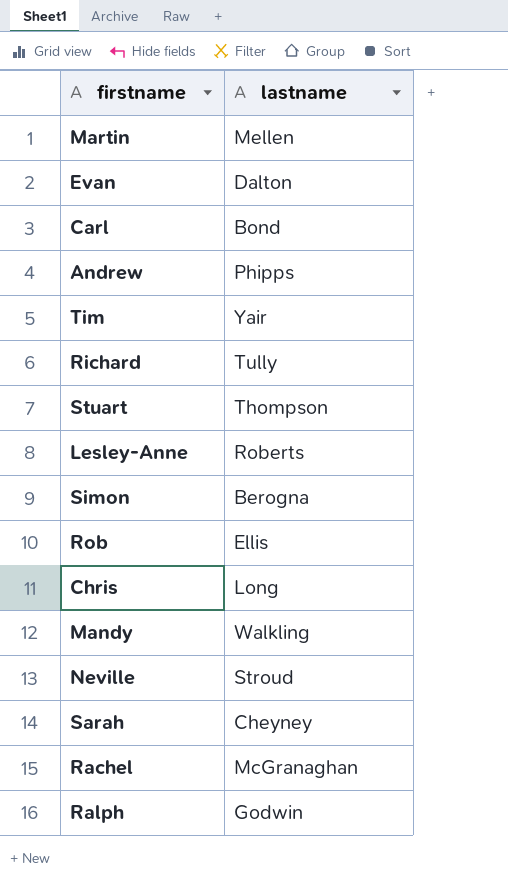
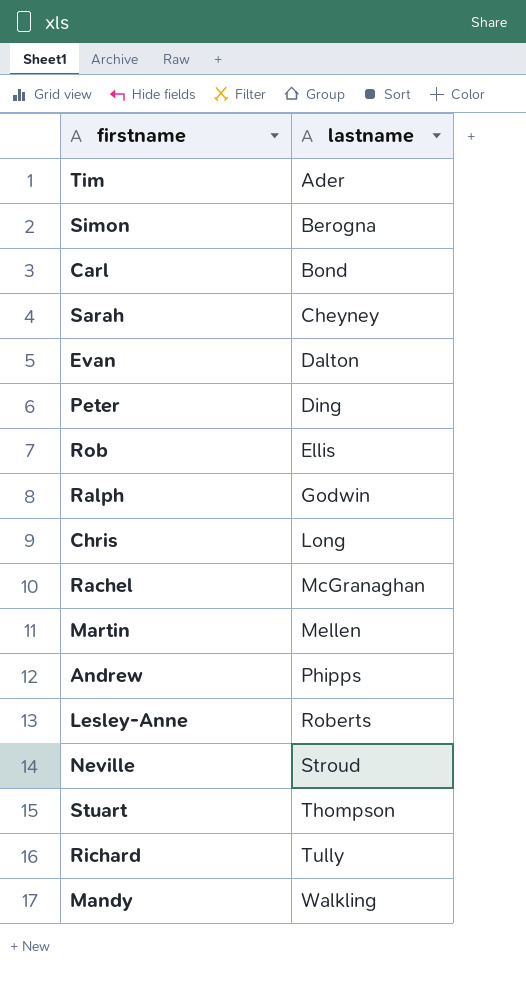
row order: none -> lastname ascending
Tim | lastname: Yair -> Ader
row Peter: none -> Ding

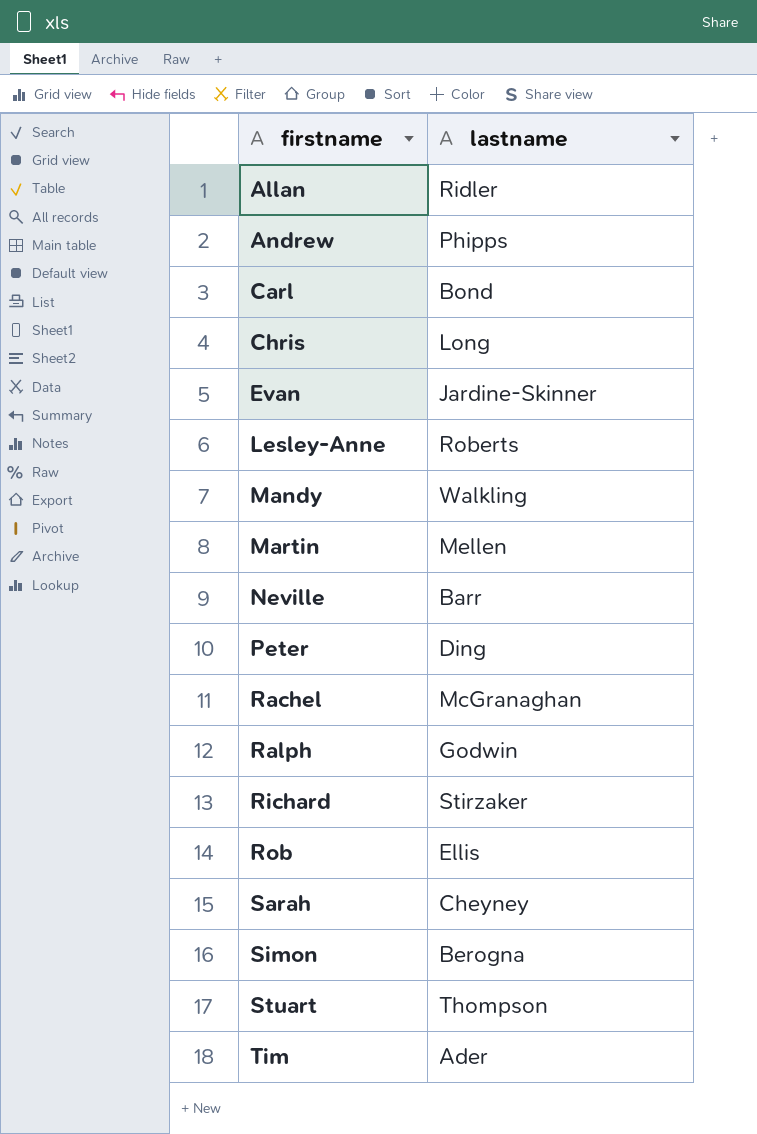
row order: lastname ascending -> firstname ascending
row Allan: none -> Ridler
Evan | lastname: Dalton -> Jardine-Skinner
Neville | lastname: Stroud -> Barr
Richard | lastname: Tully -> Stirzaker

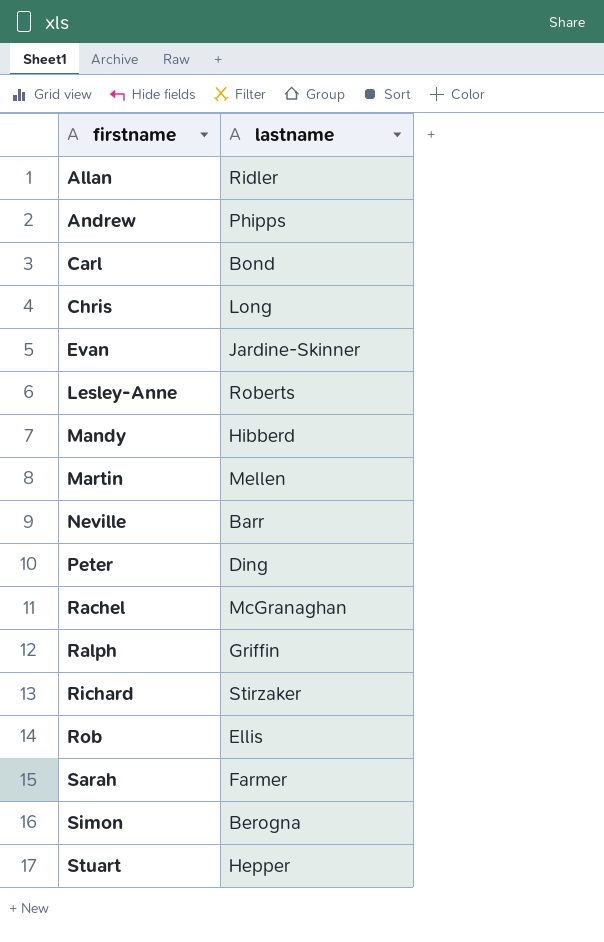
row Tim: Ader -> none
Mandy | lastname: Walkling -> Hibberd
Ralph | lastname: Godwin -> Griffin
Sarah | lastname: Cheyney -> Farmer
Stuart | lastname: Thompson -> Hepper

